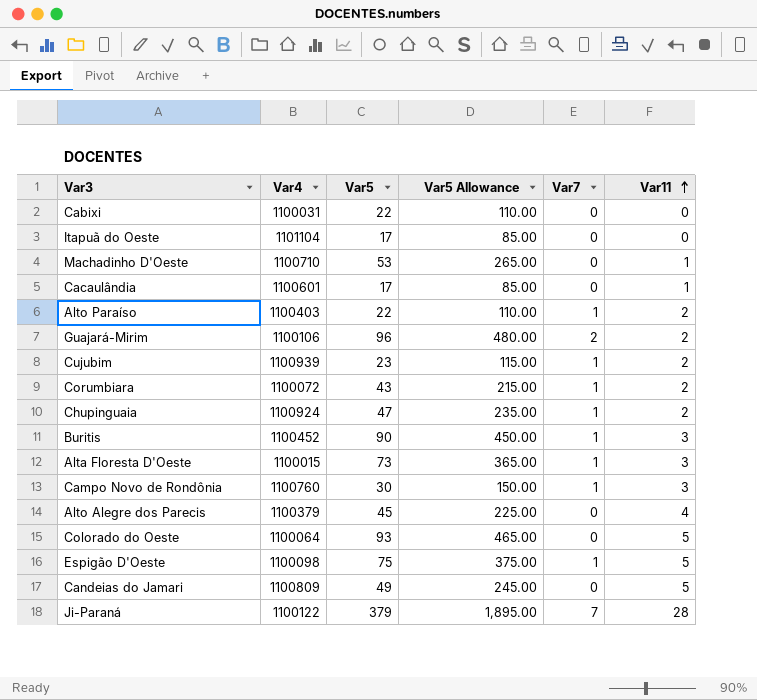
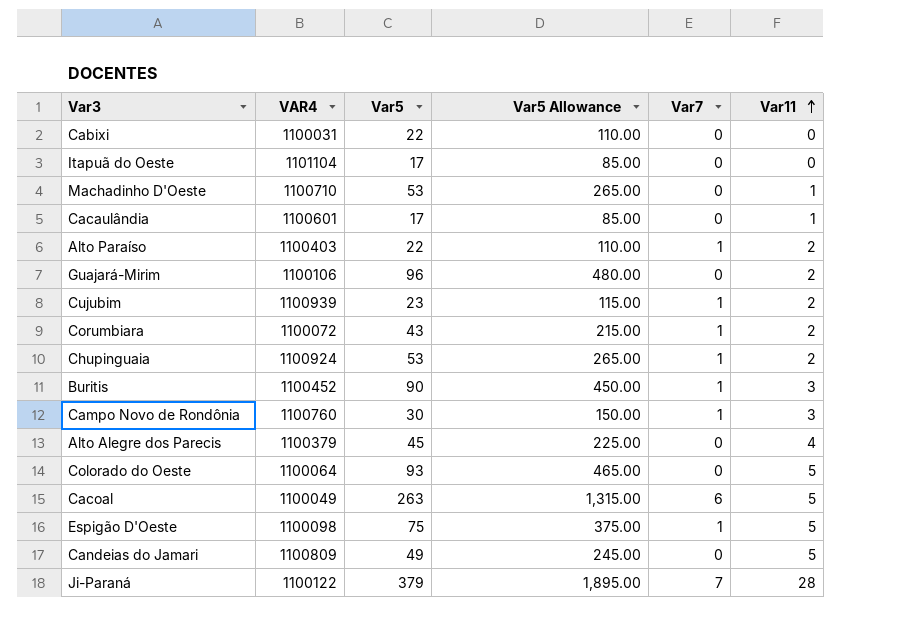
column name: Var4 -> VAR4
row Alta Floresta D'Oeste: 1100015 | 73 | 365.00 | 1 | 3 -> none
Guajará-Mirim | Var7: 2 -> 0
Chupinguaia | Var5: 47 -> 53
Chupinguaia | Var5 Allowance: 235.00 -> 265.00
row Cacoal: none -> 1100049 | 263 | 1,315.00 | 6 | 5

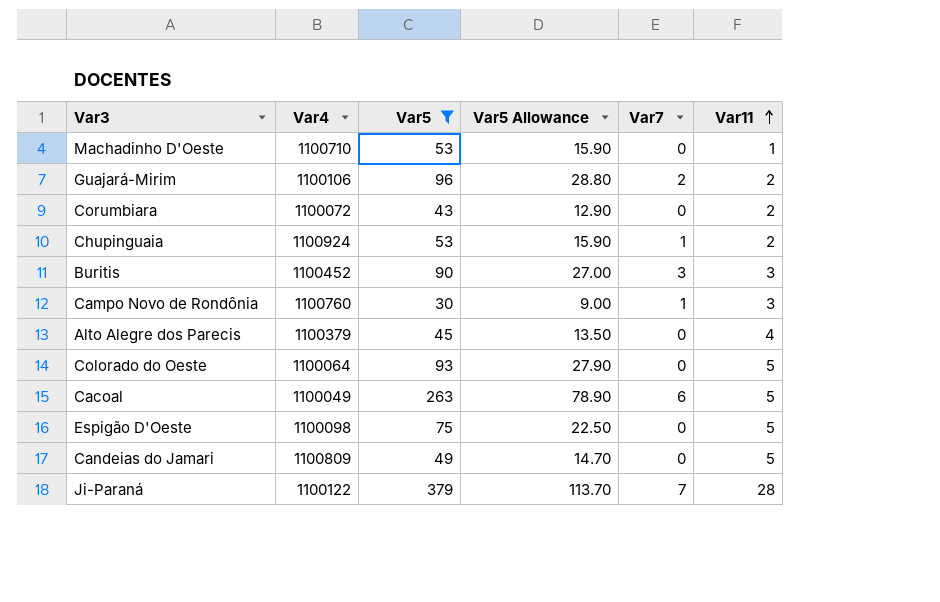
filter: none -> Var5 >= 30
column name: VAR4 -> Var4
column Var5 Allowance | formula: [Var5] * 5 -> [Var5] * 0.3
Guajará-Mirim | Var7: 0 -> 2
Corumbiara | Var7: 1 -> 0
Buritis | Var7: 1 -> 3
Espigão D'Oeste | Var7: 1 -> 0

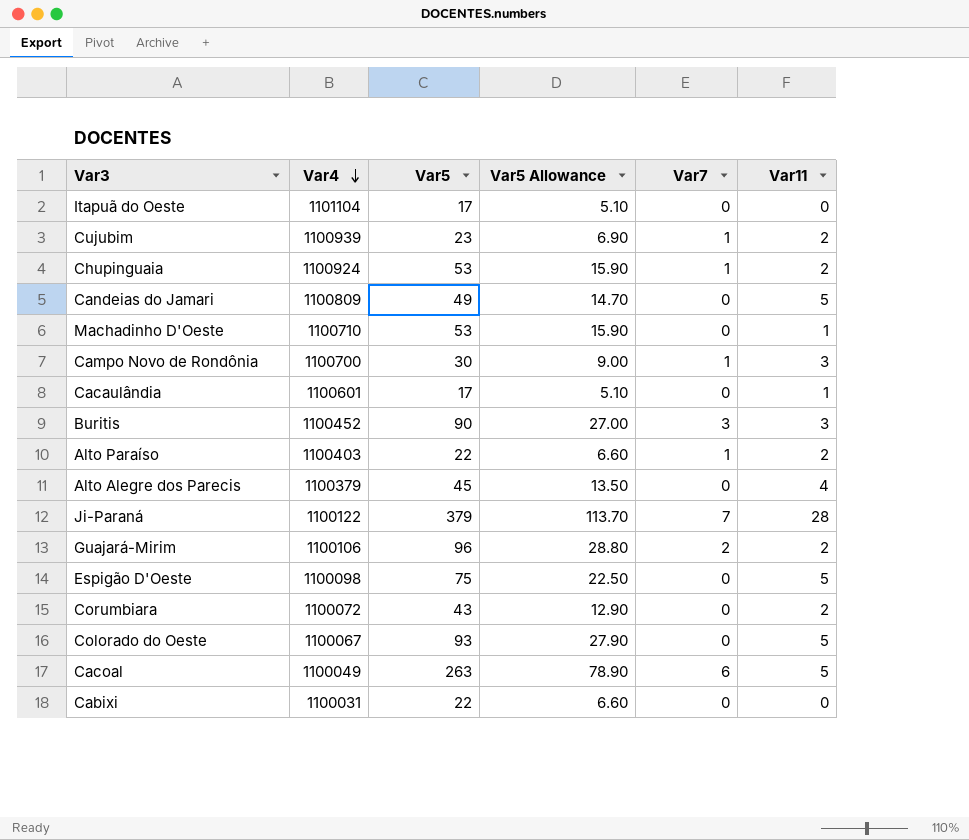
filter: Var5 >= 30 -> none
row order: Var11 ascending -> Var4 descending
Campo Novo de Rondônia | Var4: 1100760 -> 1100700
Colorado do Oeste | Var4: 1100064 -> 1100067

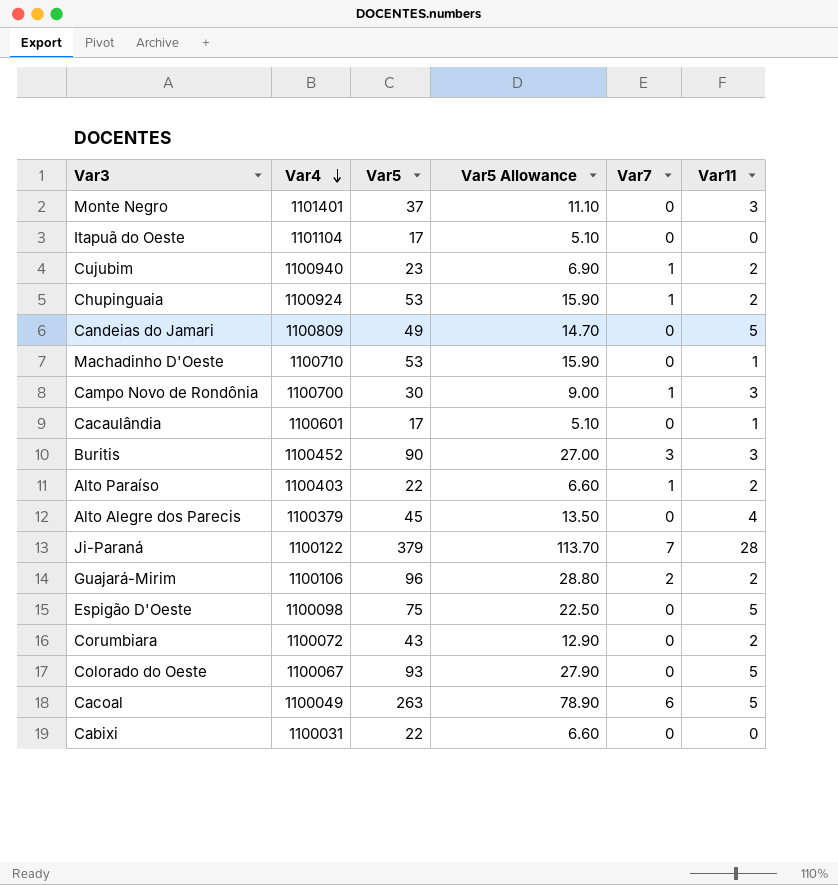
row Monte Negro: none -> 1101401 | 37 | 11.10 | 0 | 3
Cujubim | Var4: 1100939 -> 1100940

